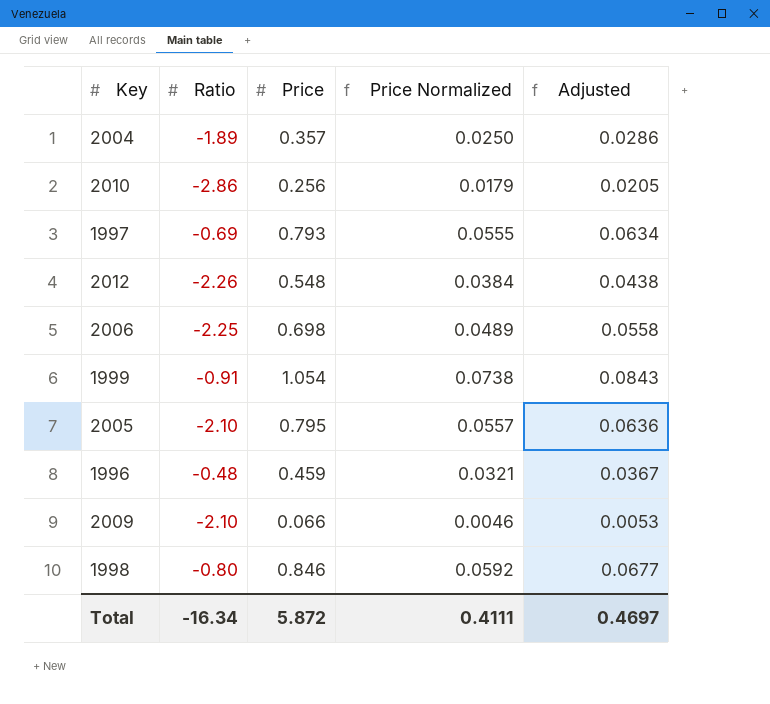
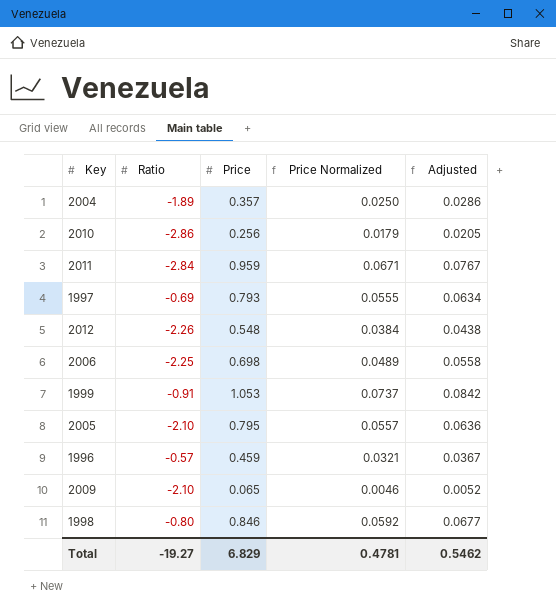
row 2011: none -> -2.84 | 0.959 | 0.0671 | 0.0767
1999 | Price: 1.054 -> 1.053
1999 | Price Normalized: 0.0738 -> 0.0737
1999 | Adjusted: 0.0843 -> 0.0842
1996 | Ratio: -0.48 -> -0.57
2009 | Price: 0.066 -> 0.065
2009 | Adjusted: 0.0053 -> 0.0052
Total | Ratio: -16.34 -> -19.27
Total | Price: 5.872 -> 6.829
Total | Price Normalized: 0.4111 -> 0.4781
Total | Adjusted: 0.4697 -> 0.5462

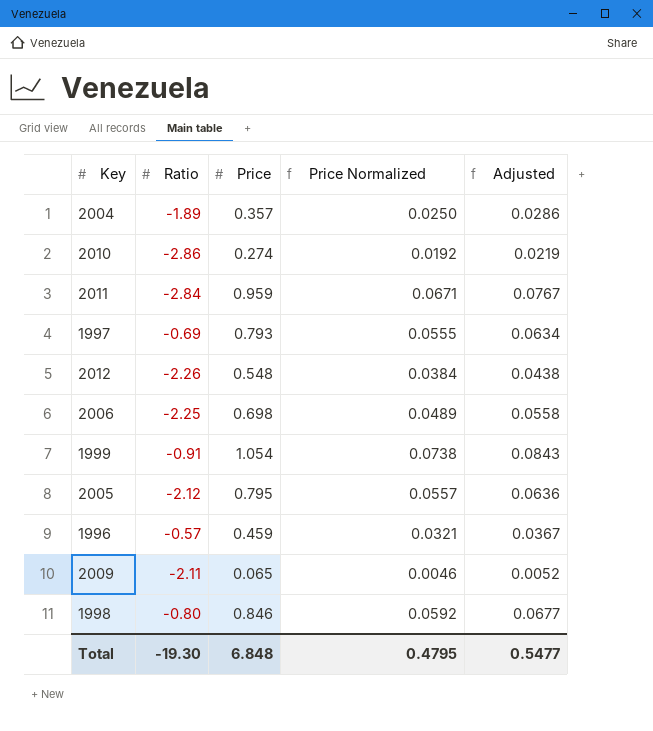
2010 | Price: 0.256 -> 0.274
2010 | Price Normalized: 0.0179 -> 0.0192
2010 | Adjusted: 0.0205 -> 0.0219
1999 | Price: 1.053 -> 1.054
1999 | Price Normalized: 0.0737 -> 0.0738
1999 | Adjusted: 0.0842 -> 0.0843
2005 | Ratio: -2.10 -> -2.12
2009 | Ratio: -2.10 -> -2.11
Total | Ratio: -19.27 -> -19.30
Total | Price: 6.829 -> 6.848
Total | Price Normalized: 0.4781 -> 0.4795
Total | Adjusted: 0.5462 -> 0.5477

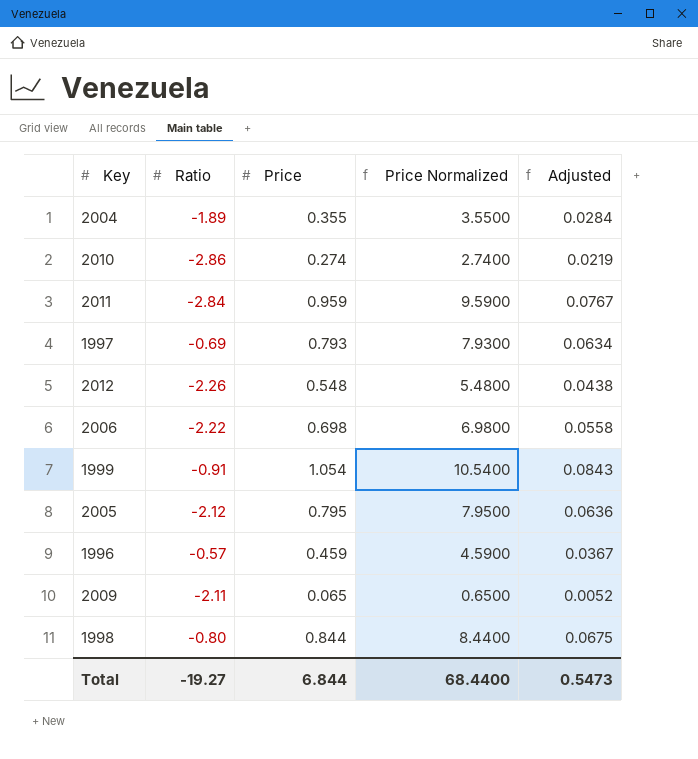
column Price Normalized | formula: [Price] * 0.07 -> [Price] * 10
2004 | Price: 0.357 -> 0.355
2004 | Adjusted: 0.0286 -> 0.0284
2006 | Ratio: -2.25 -> -2.22
1998 | Price: 0.846 -> 0.844
1998 | Adjusted: 0.0677 -> 0.0675
Total | Ratio: -19.30 -> -19.27
Total | Price: 6.848 -> 6.844
Total | Price Normalized: 0.4795 -> 68.4400
Total | Adjusted: 0.5477 -> 0.5473

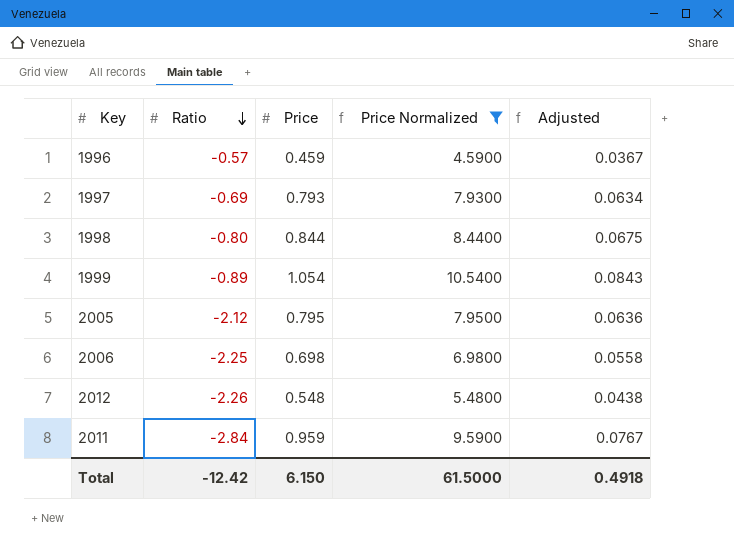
filter: none -> Price Normalized >= 4.5900
row order: none -> Ratio descending
1999 | Ratio: -0.91 -> -0.89
2006 | Ratio: -2.22 -> -2.25
Total | Ratio: -19.27 -> -12.42
Total | Price: 6.844 -> 6.150
Total | Price Normalized: 68.4400 -> 61.5000
Total | Adjusted: 0.5473 -> 0.4918

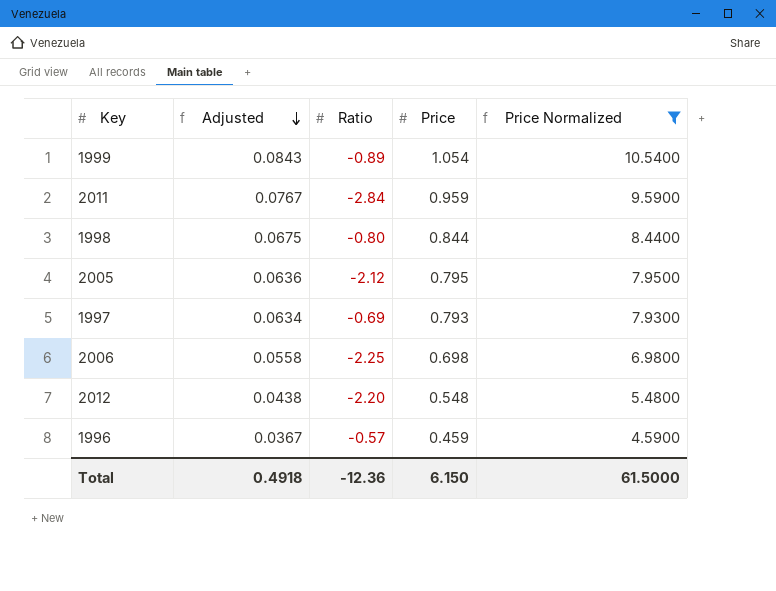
row order: Ratio descending -> Adjusted descending
column Adjusted | position: 5 -> 2
2012 | Ratio: -2.26 -> -2.20
Total | Ratio: -12.42 -> -12.36

